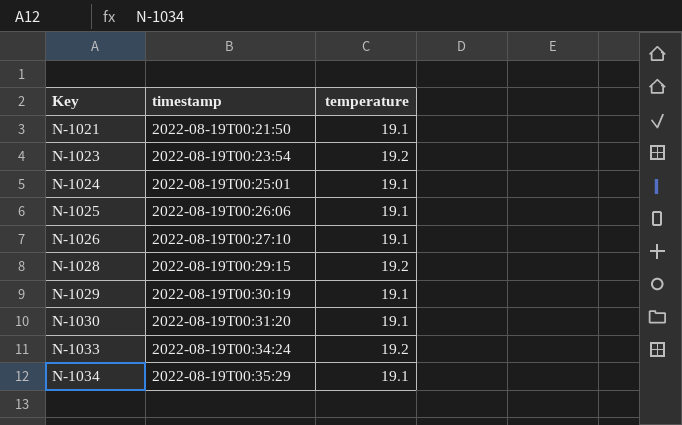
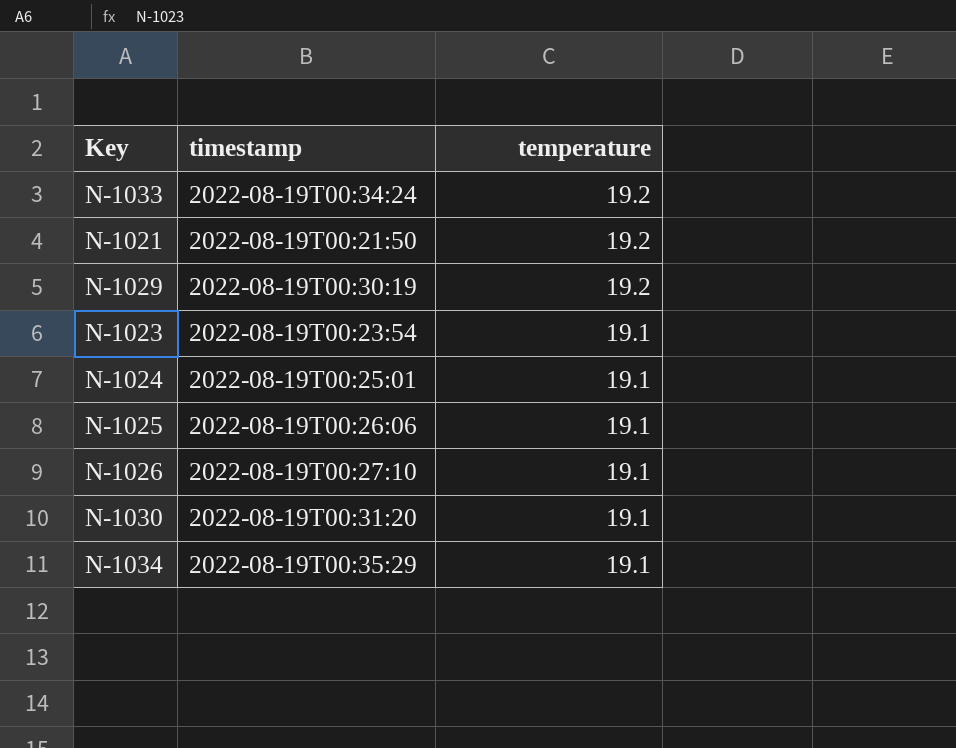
row order: Key ascending -> temperature descending
row N-1028: 2022-08-19T00:29:15 | 19.2 -> none
N-1021 | temperature: 19.1 -> 19.2
N-1029 | temperature: 19.1 -> 19.2
N-1023 | temperature: 19.2 -> 19.1

